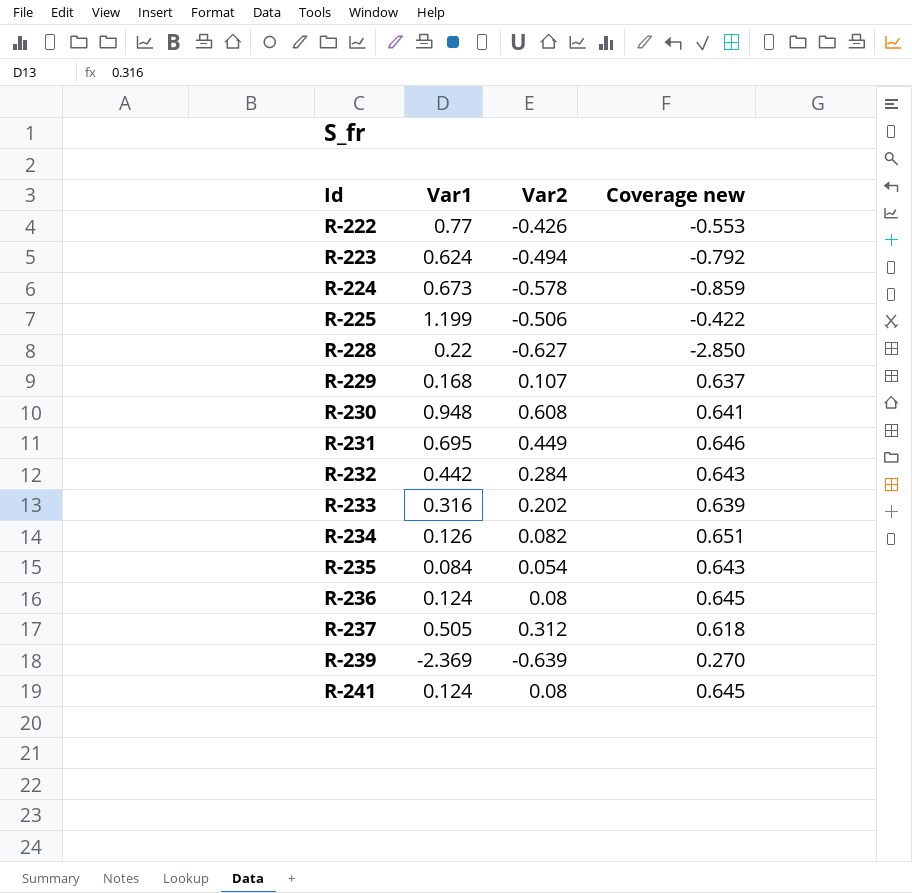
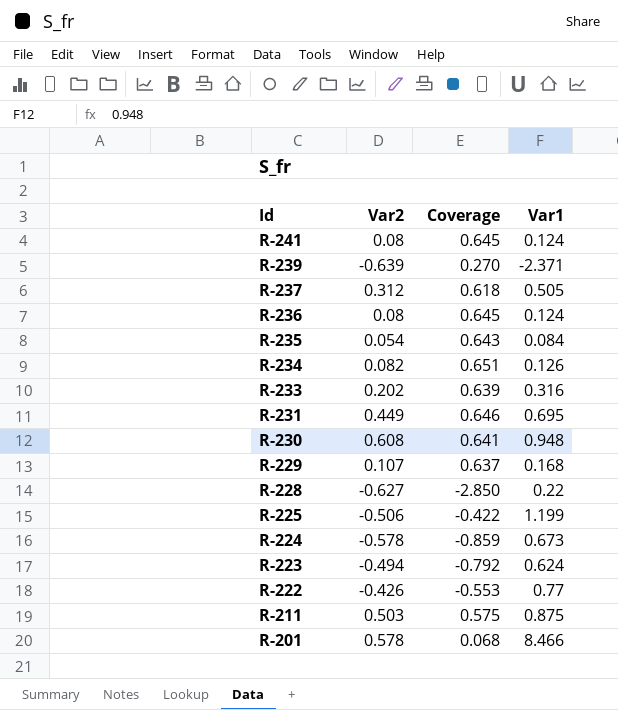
row order: Id ascending -> Id descending
column name: Coverage new -> Coverage
column Var1 | position: 2 -> 4
row R-232: 0.442 | 0.284 | 0.643 -> none
R-239 | Var1: -2.369 -> -2.371
row R-211: none -> 0.503 | 0.575 | 0.875
row R-201: none -> 0.578 | 0.068 | 8.466

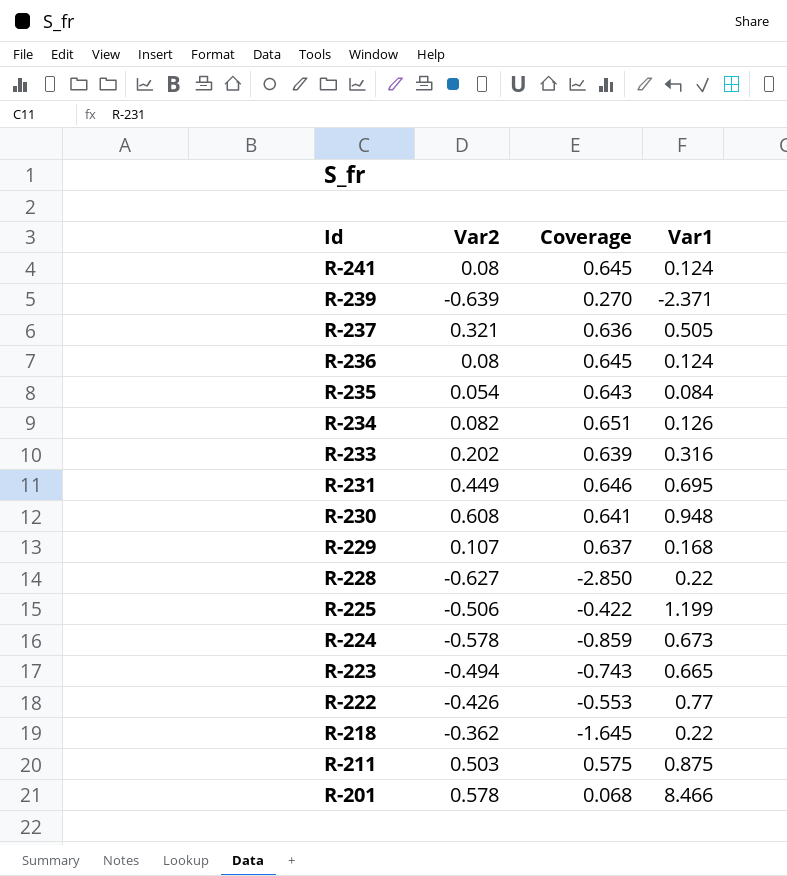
R-237 | Var2: 0.312 -> 0.321
R-237 | Coverage: 0.618 -> 0.636
R-223 | Coverage: -0.792 -> -0.743
R-223 | Var1: 0.624 -> 0.665
row R-218: none -> -0.362 | -1.645 | 0.22

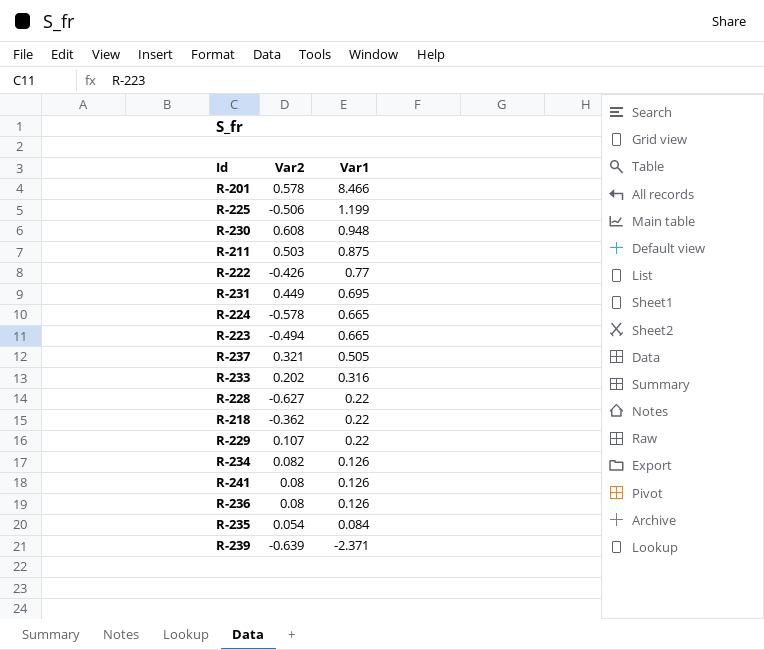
row order: Id descending -> Var1 descending
column Coverage | formula: [Var2] / [Var1] -> none
R-224 | Var1: 0.673 -> 0.665
R-229 | Var1: 0.168 -> 0.22
R-241 | Var1: 0.124 -> 0.126
R-236 | Var1: 0.124 -> 0.126

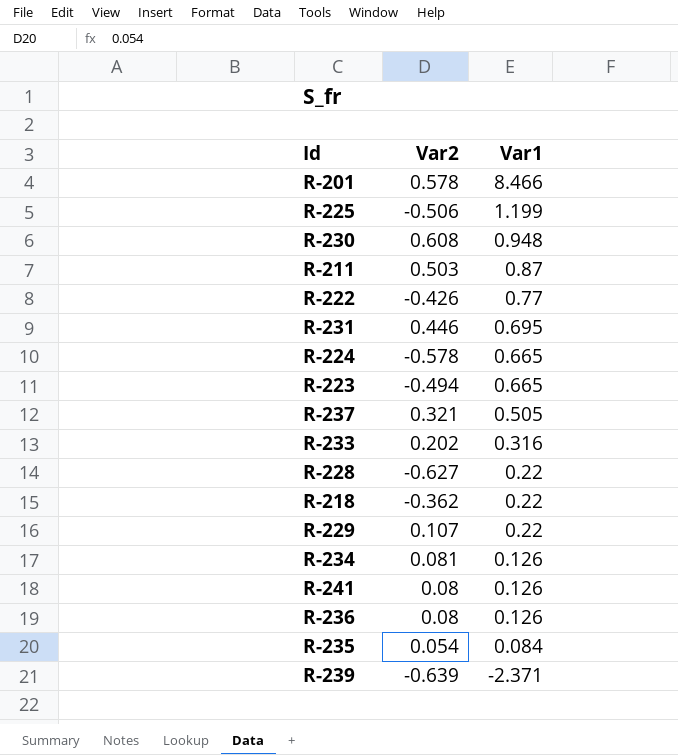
R-211 | Var1: 0.875 -> 0.87
R-231 | Var2: 0.449 -> 0.446
R-234 | Var2: 0.082 -> 0.081

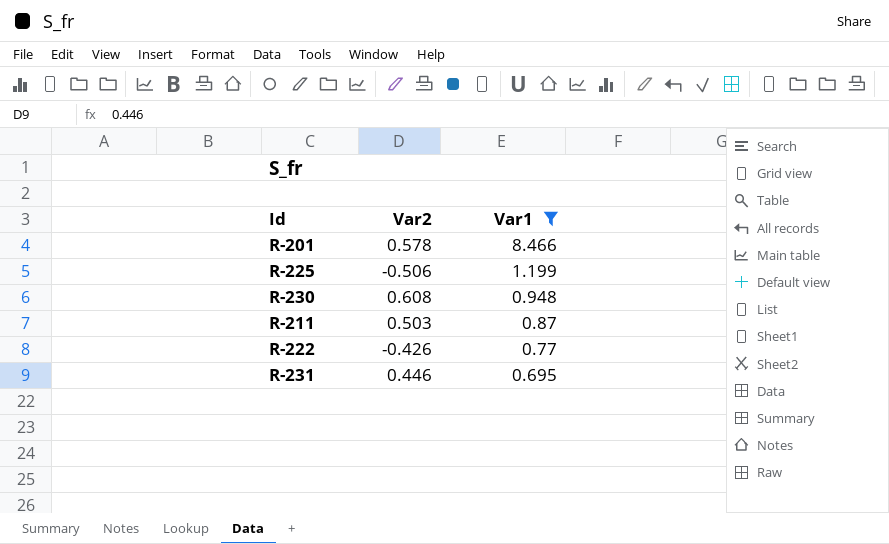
filter: none -> Var1 >= 0.695

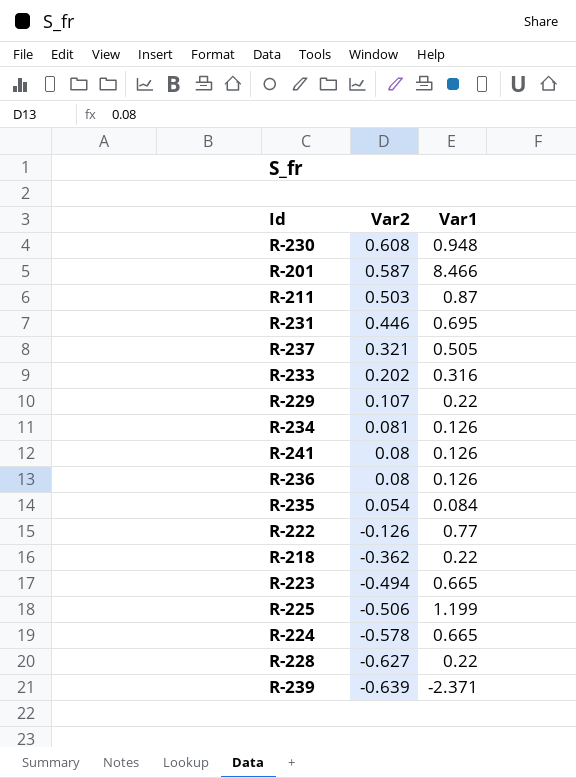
filter: Var1 >= 0.695 -> none
row order: Var1 descending -> Var2 descending
R-201 | Var2: 0.578 -> 0.587
R-222 | Var2: -0.426 -> -0.126

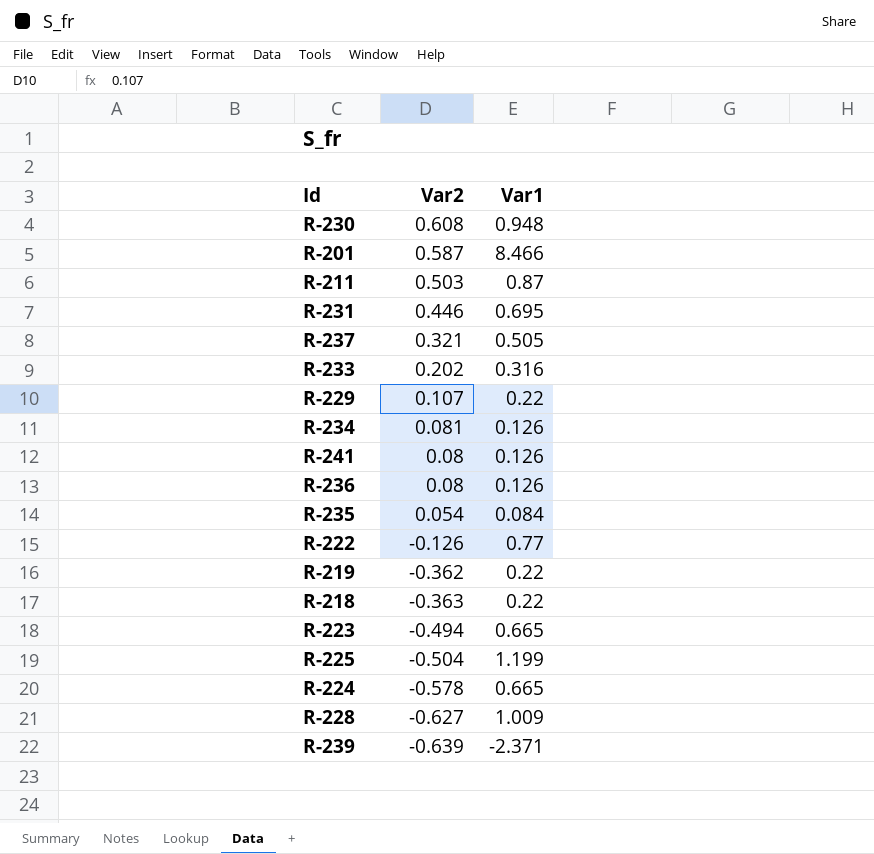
row R-219: none -> -0.362 | 0.22
R-218 | Var2: -0.362 -> -0.363
R-225 | Var2: -0.506 -> -0.504
R-228 | Var1: 0.22 -> 1.009

